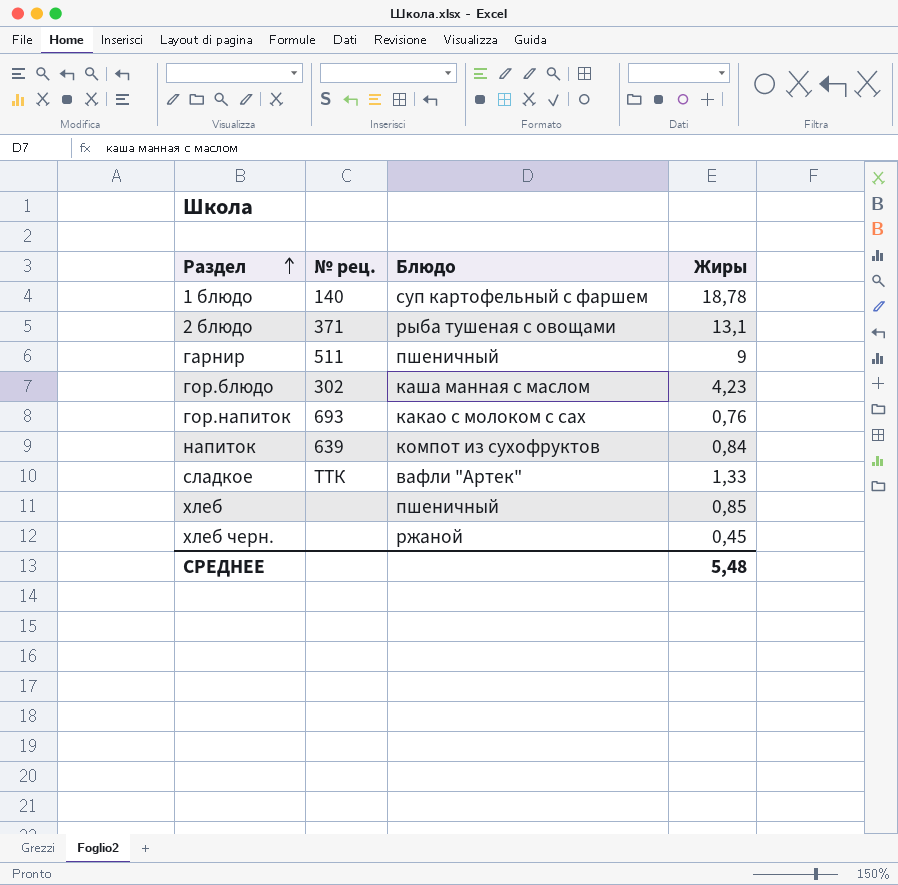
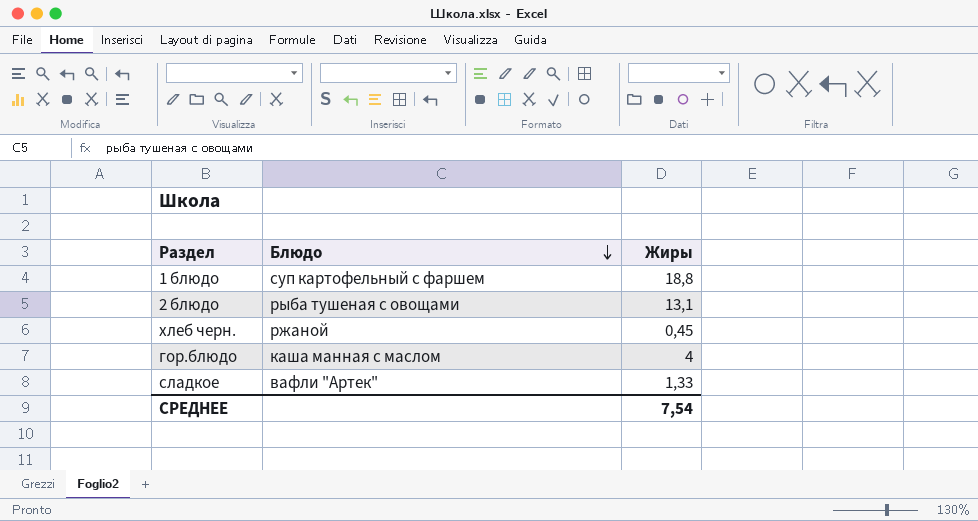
row order: Раздел ascending -> Блюдо descending
column № рец. | position: 2 -> none
row гарнир: 511 | пшеничный | 9 -> none
row гор.напиток: 693 | какао с молоком с сах | 0,76 -> none
row напиток: 639 | компот из сухофруктов | 0,84 -> none
row хлеб: none | пшеничный | 0,85 -> none
1 блюдо | Жиры: 18,78 -> 18,8
гор.блюдо | Жиры: 4,23 -> 4
СРЕДНЕЕ | Жиры: 5,48 -> 7,54

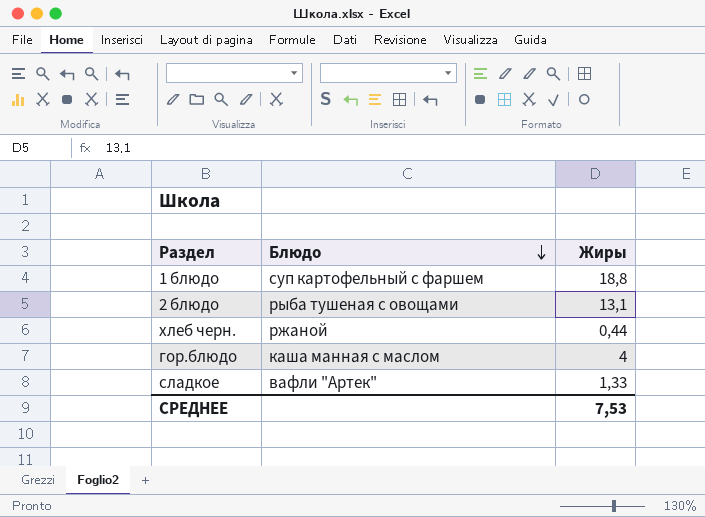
хлеб черн. | Жиры: 0,45 -> 0,44
СРЕДНЕЕ | Жиры: 7,54 -> 7,53

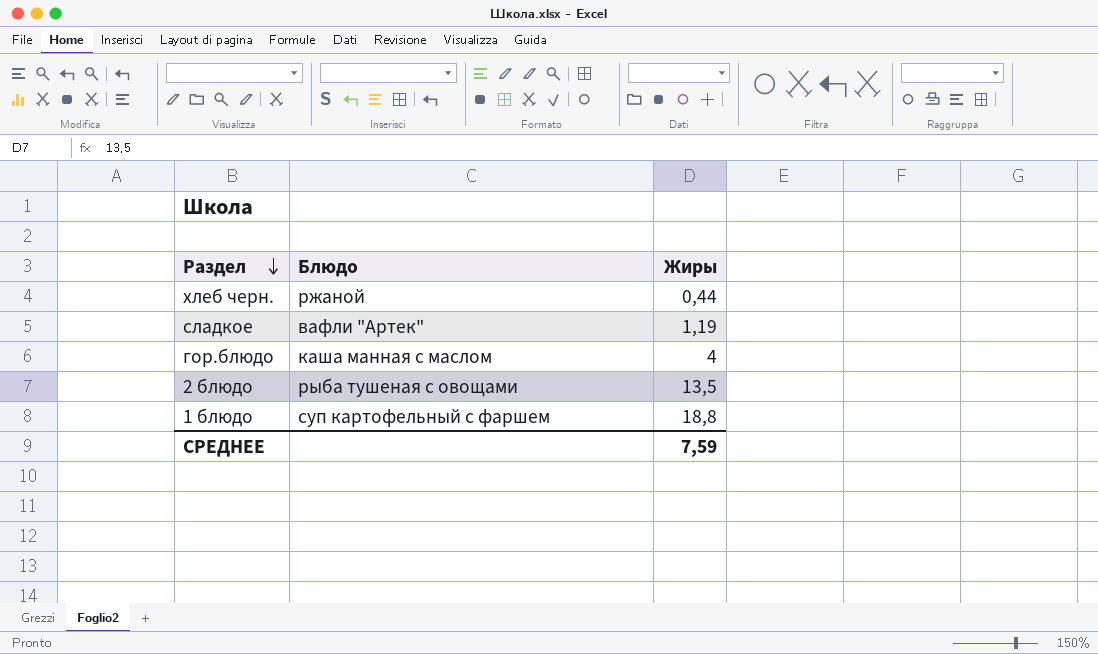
row order: Блюдо descending -> Раздел descending
сладкое | Жиры: 1,33 -> 1,19
2 блюдо | Жиры: 13,1 -> 13,5
СРЕДНЕЕ | Жиры: 7,53 -> 7,59

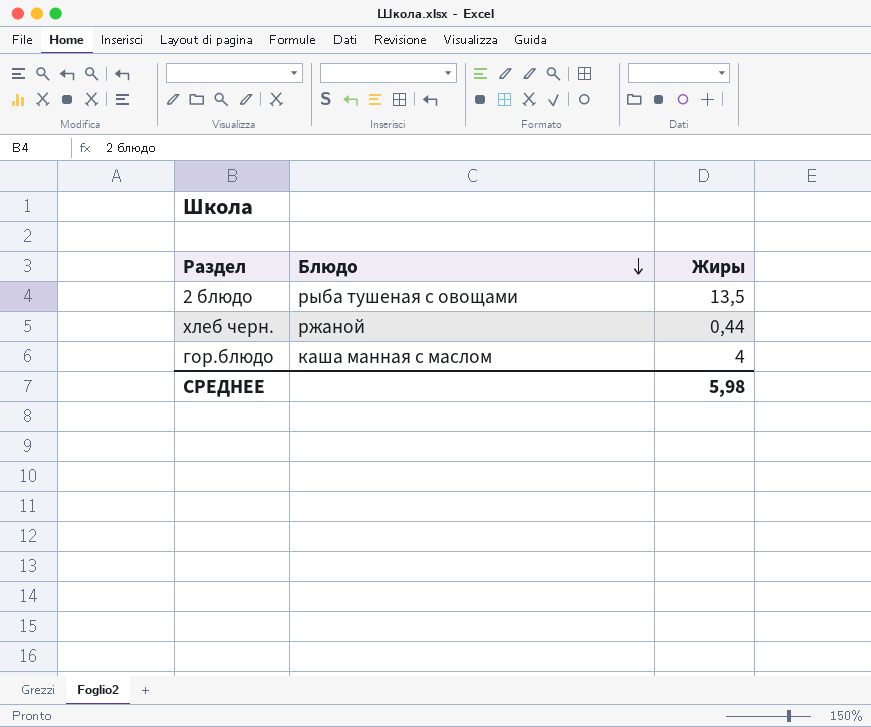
row order: Раздел descending -> Блюдо descending
row сладкое: вафли "Артек" | 1,19 -> none
row 1 блюдо: суп картофельный с фаршем | 18,8 -> none
СРЕДНЕЕ | Жиры: 7,59 -> 5,98

